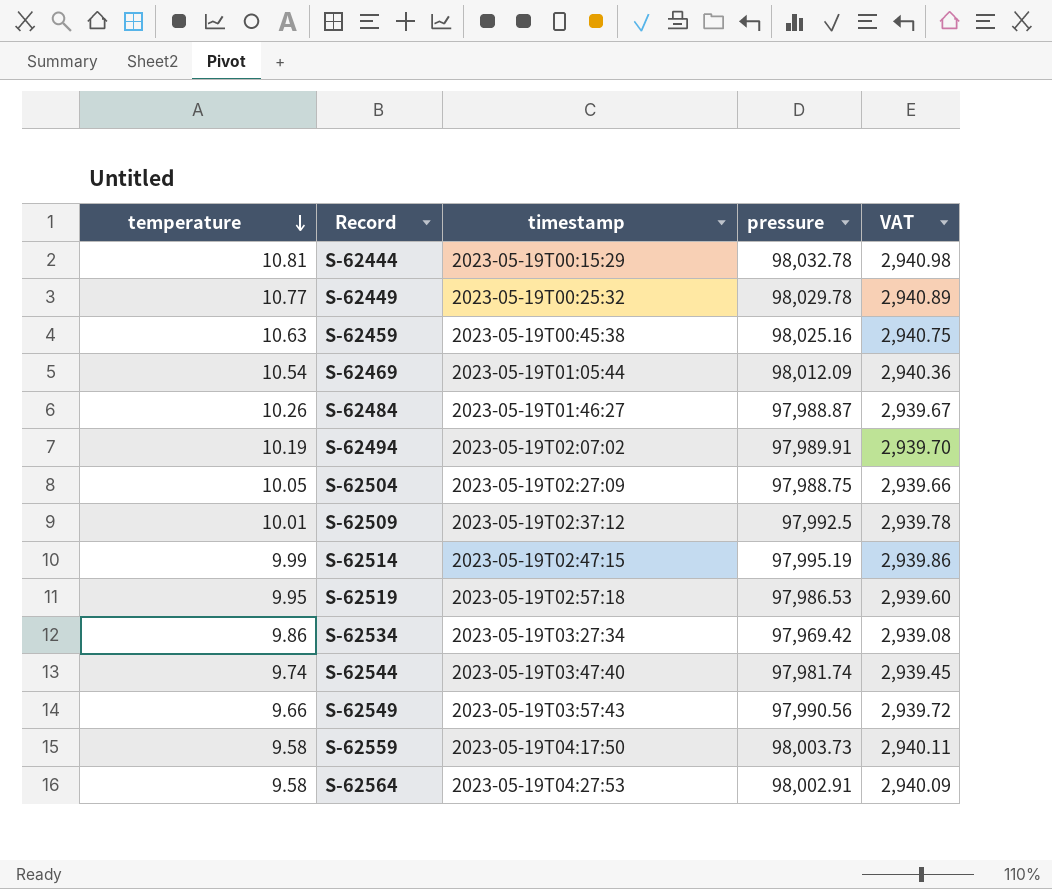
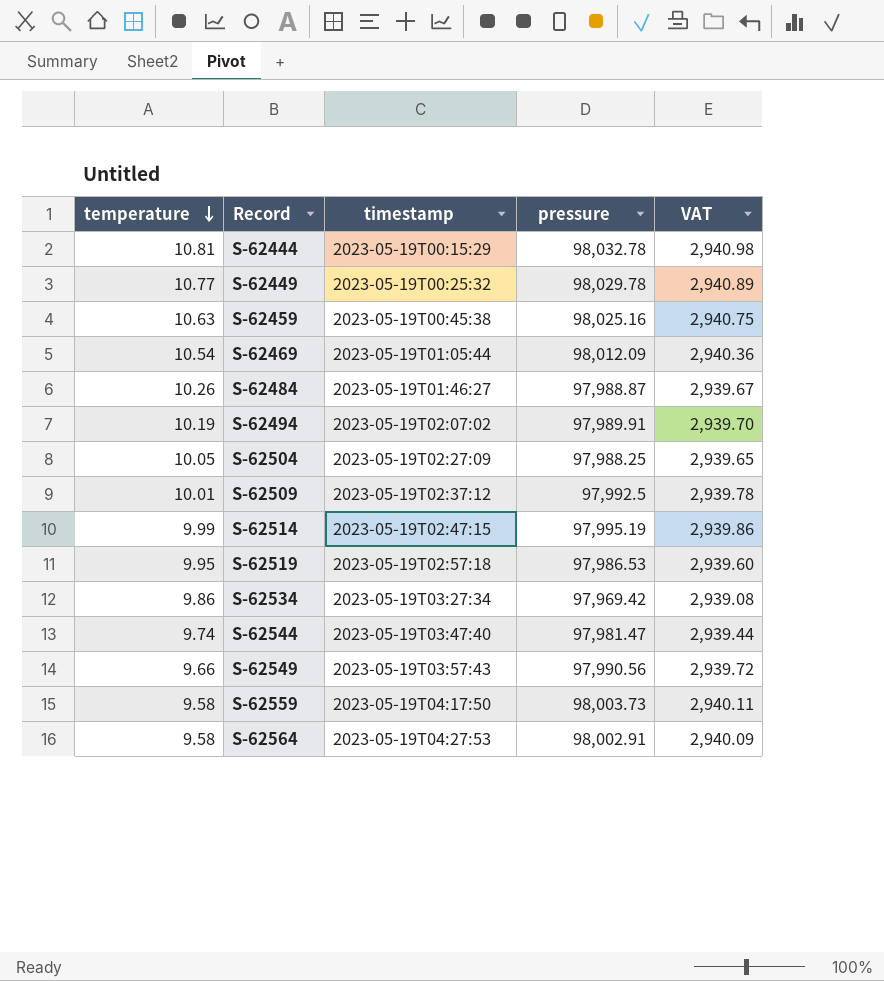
S-62504 | pressure: 97,988.75 -> 97,988.25
S-62504 | VAT: 2,939.66 -> 2,939.65
S-62544 | pressure: 97,981.74 -> 97,981.47
S-62544 | VAT: 2,939.45 -> 2,939.44

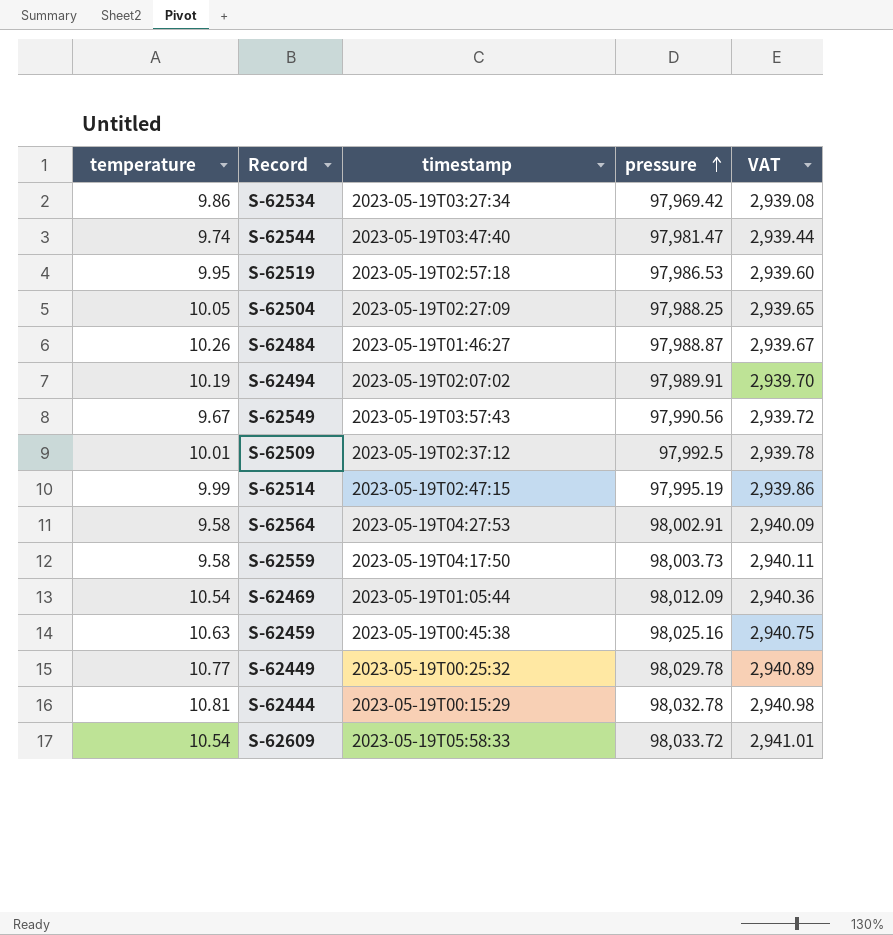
row order: temperature descending -> pressure ascending
S-62549 | temperature: 9.66 -> 9.67
row S-62609: none -> 10.54 | 2023-05-19T05:58:33 | 98,033.72 | 2,941.01

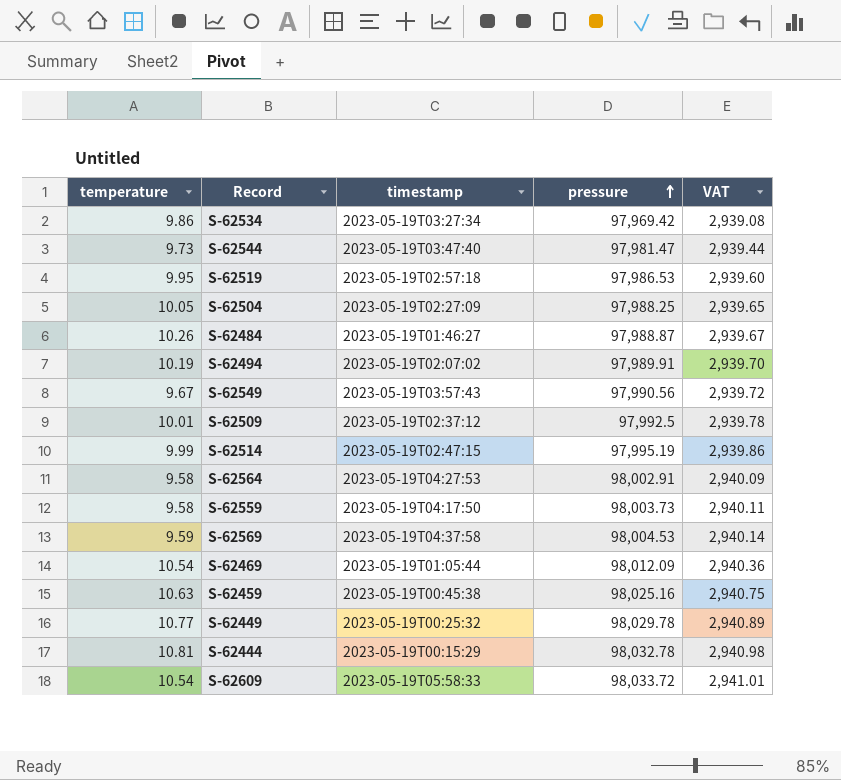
S-62544 | temperature: 9.74 -> 9.73
row S-62569: none -> 9.59 | 2023-05-19T04:37:58 | 98,004.53 | 2,940.14

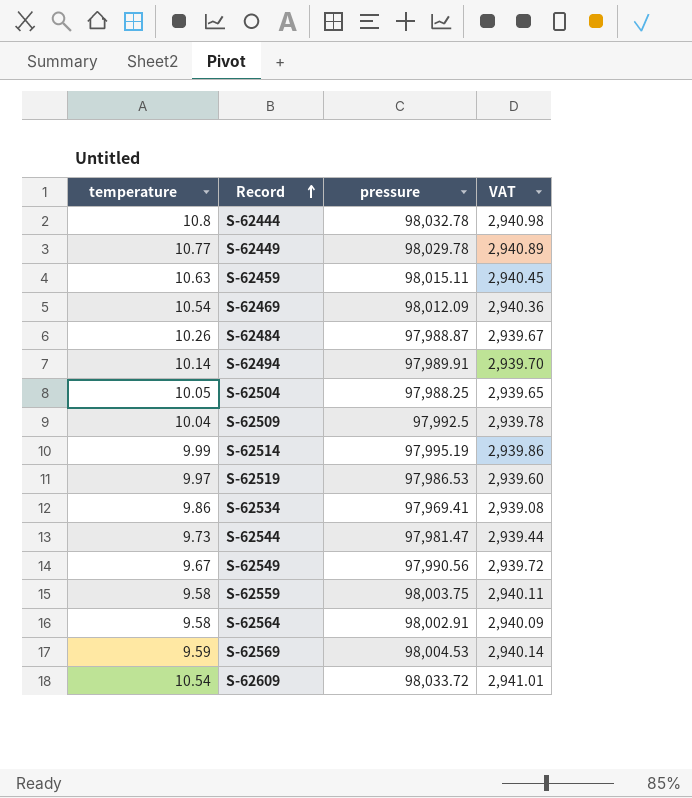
row order: pressure ascending -> Record ascending
column timestamp | position: 3 -> none
S-62444 | temperature: 10.81 -> 10.8
S-62459 | pressure: 98,025.16 -> 98,015.11
S-62459 | VAT: 2,940.75 -> 2,940.45
S-62494 | temperature: 10.19 -> 10.14
S-62509 | temperature: 10.01 -> 10.04
S-62519 | temperature: 9.95 -> 9.97
S-62534 | pressure: 97,969.42 -> 97,969.41
S-62559 | pressure: 98,003.73 -> 98,003.75

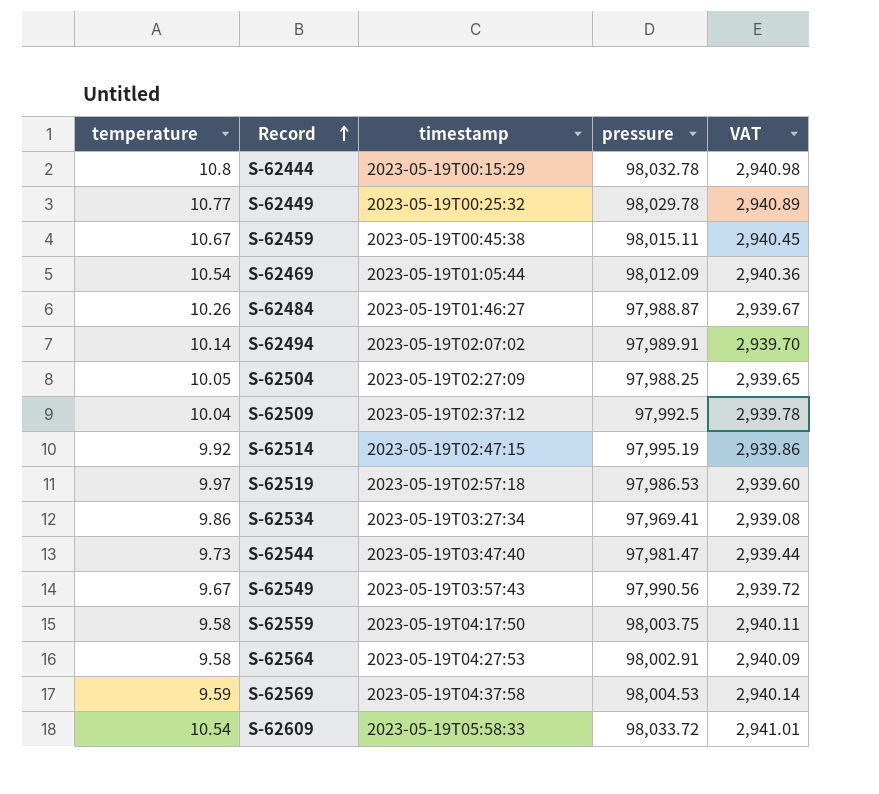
column timestamp | position: none -> 3
S-62459 | temperature: 10.63 -> 10.67
S-62514 | temperature: 9.99 -> 9.92

